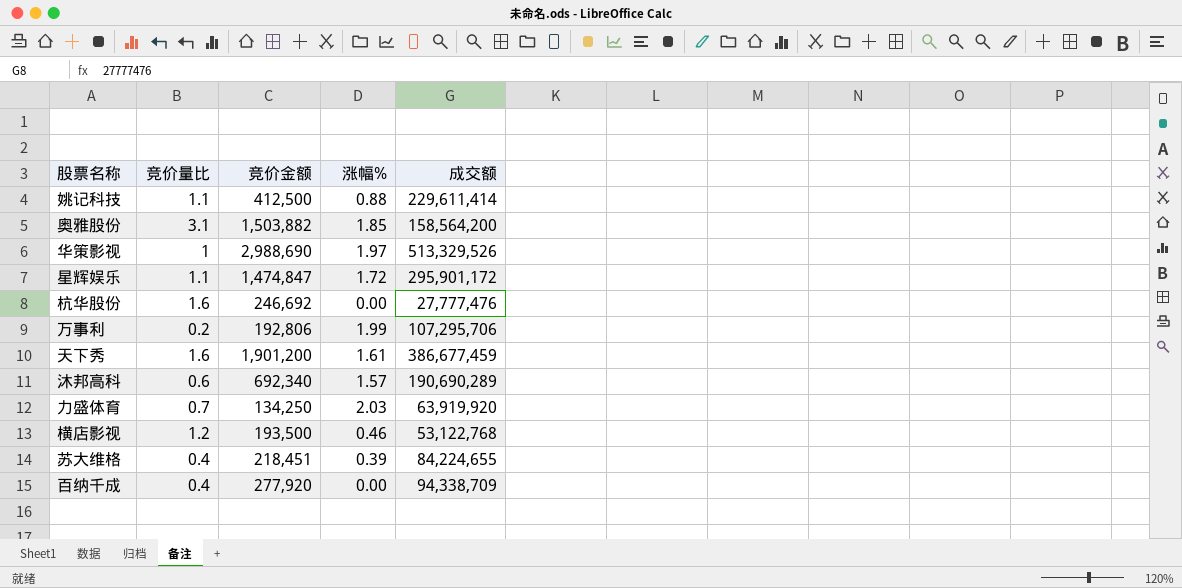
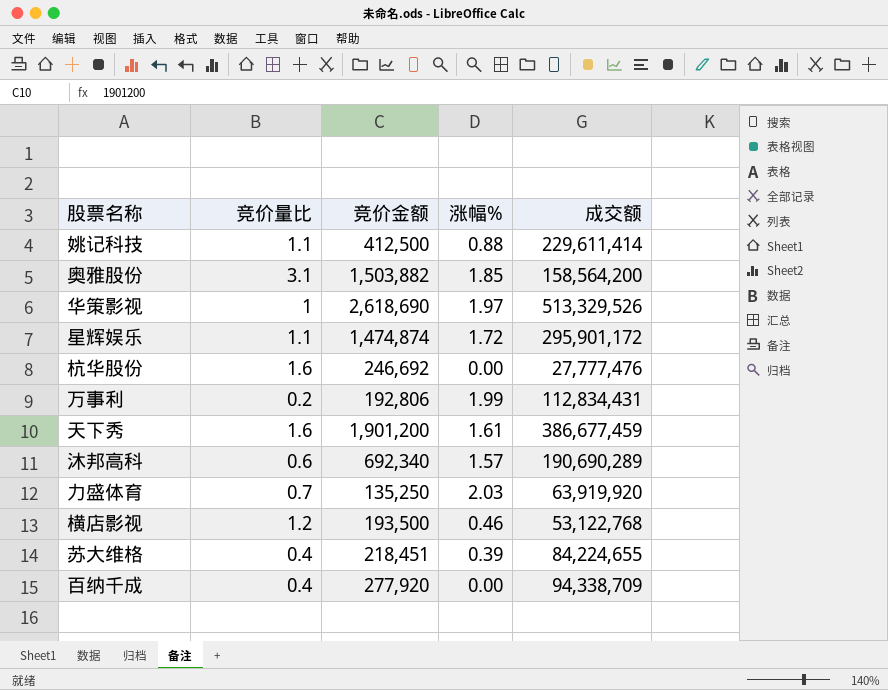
华策影视 | 竞价金额: 2,988,690 -> 2,618,690
星辉娱乐 | 竞价金额: 1,474,847 -> 1,474,874
万事利 | 成交额: 107,295,706 -> 112,834,431
力盛体育 | 竞价金额: 134,250 -> 135,250

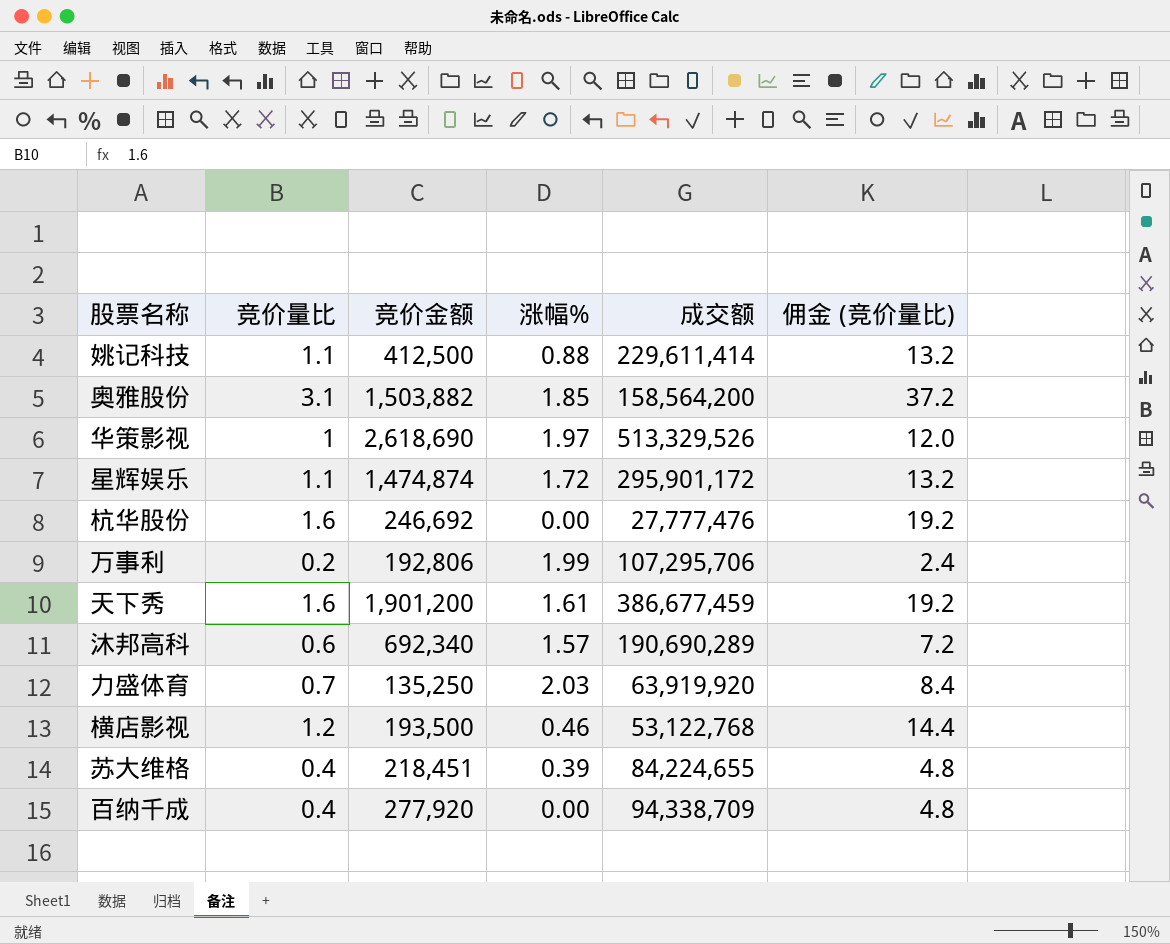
column 佣金 (竞价量比) | formula: none -> [竞价量比] * 12
万事利 | 成交额: 112,834,431 -> 107,295,706

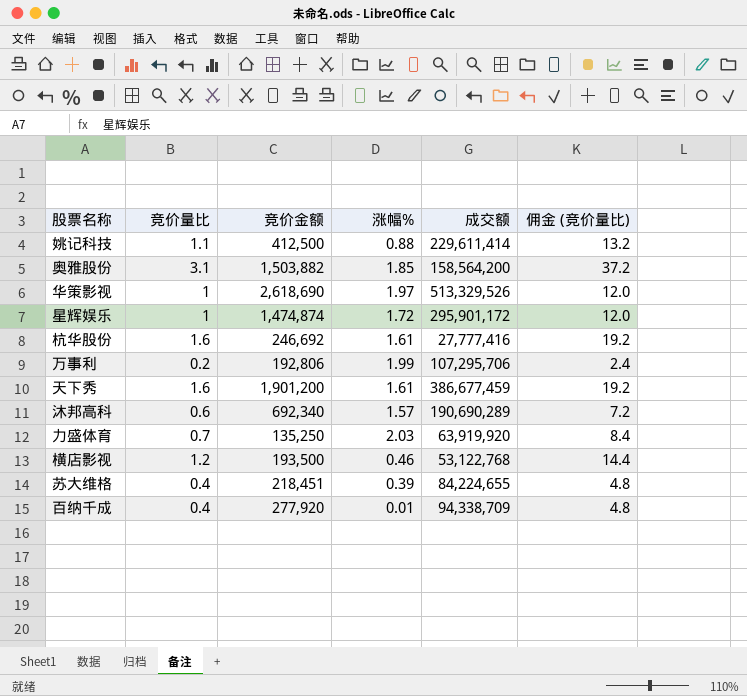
星辉娱乐 | 竞价量比: 1.1 -> 1
星辉娱乐 | 佣金 (竞价量比): 13.2 -> 12.0
杭华股份 | 涨幅%: 0.00 -> 1.61
杭华股份 | 成交额: 27,777,476 -> 27,777,416
百纳千成 | 涨幅%: 0.00 -> 0.01

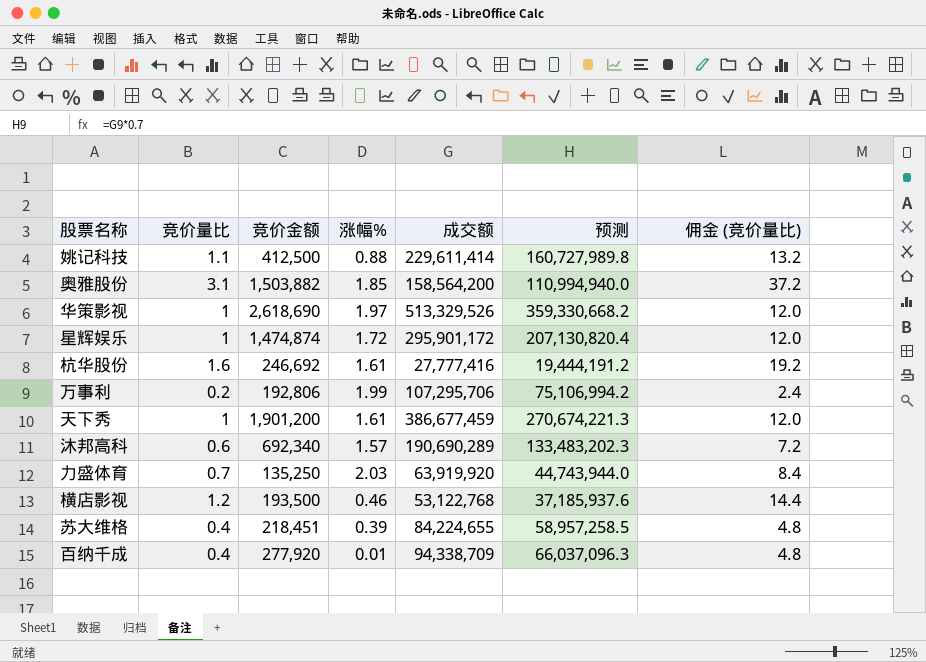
column 预测 | formula: none -> [成交额] * 0.7
天下秀 | 竞价量比: 1.6 -> 1
天下秀 | 佣金 (竞价量比): 19.2 -> 12.0

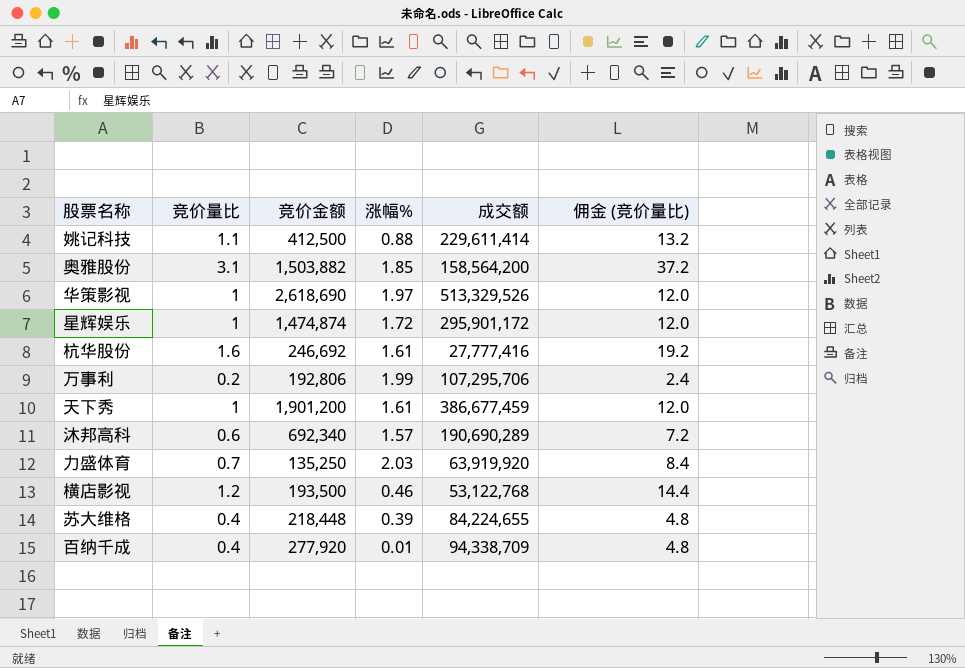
column 预测 | formula: [成交额] * 0.7 -> none
苏大维格 | 竞价金额: 218,451 -> 218,448

